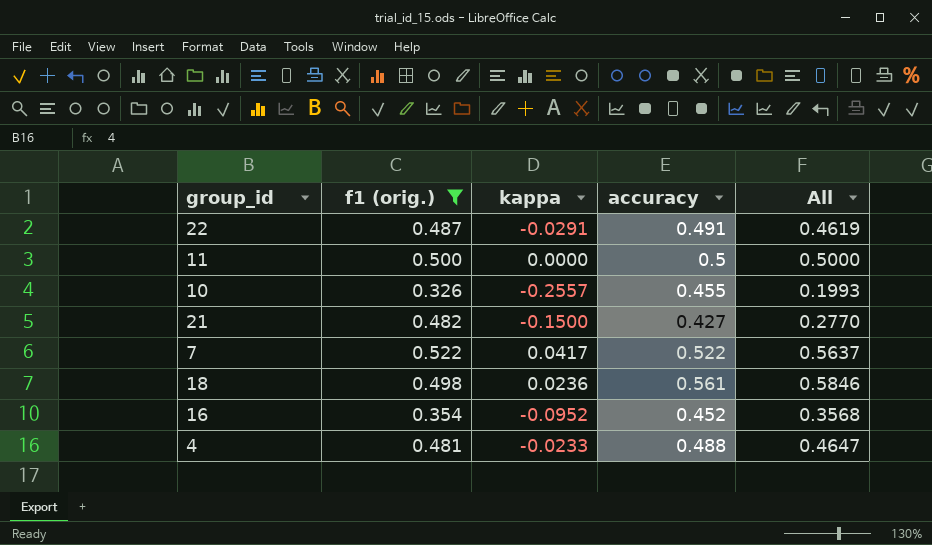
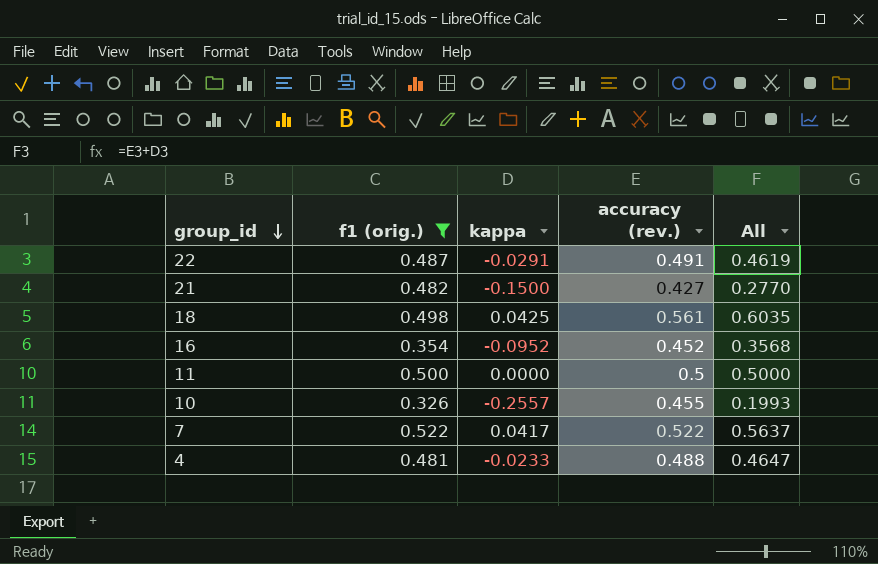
row order: none -> group_id descending
column name: accuracy -> accuracy (rev.)
18 | kappa: 0.0236 -> 0.0425
18 | All: 0.5846 -> 0.6035

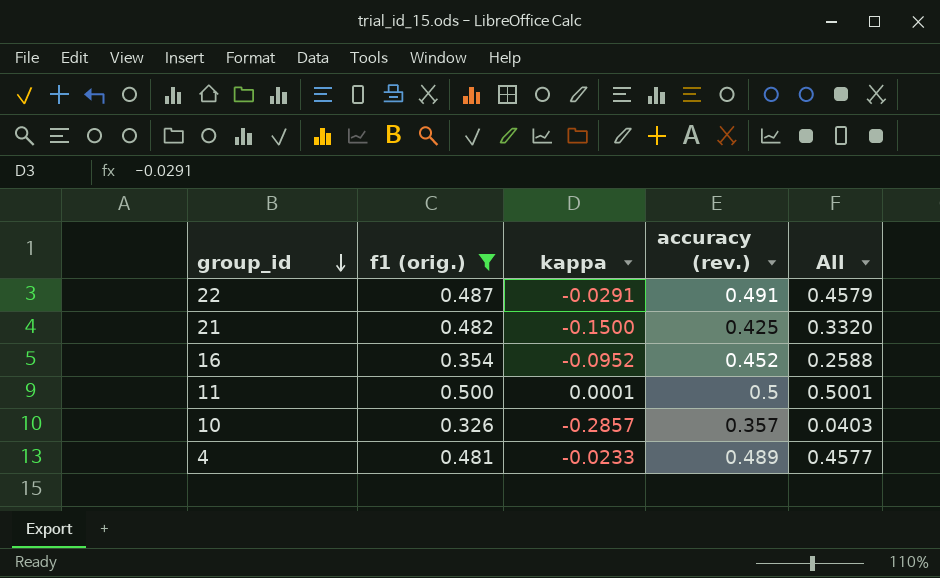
column All | formula: [kappa] + [accuracy (rev.)] -> [f1 (orig.)] + [kappa]
row 18: 0.498 | 0.0425 | 0.561 | 0.6035 -> none
row 7: 0.522 | 0.0417 | 0.522 | 0.5637 -> none
21 | accuracy (rev.): 0.427 -> 0.425
11 | kappa: 0.0000 -> 0.0001
10 | kappa: -0.2557 -> -0.2857
10 | accuracy (rev.): 0.455 -> 0.357
4 | accuracy (rev.): 0.488 -> 0.489

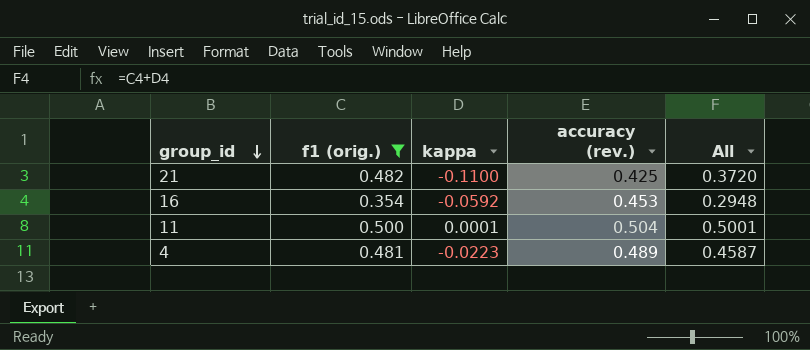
row 22: 0.487 | -0.0291 | 0.491 | 0.4579 -> none
row 10: 0.326 | -0.2857 | 0.357 | 0.0403 -> none
21 | kappa: -0.1500 -> -0.1100
21 | All: 0.3320 -> 0.3720
16 | kappa: -0.0952 -> -0.0592
16 | accuracy (rev.): 0.452 -> 0.453
16 | All: 0.2588 -> 0.2948
11 | accuracy (rev.): 0.5 -> 0.504
4 | kappa: -0.0233 -> -0.0223
4 | All: 0.4577 -> 0.4587

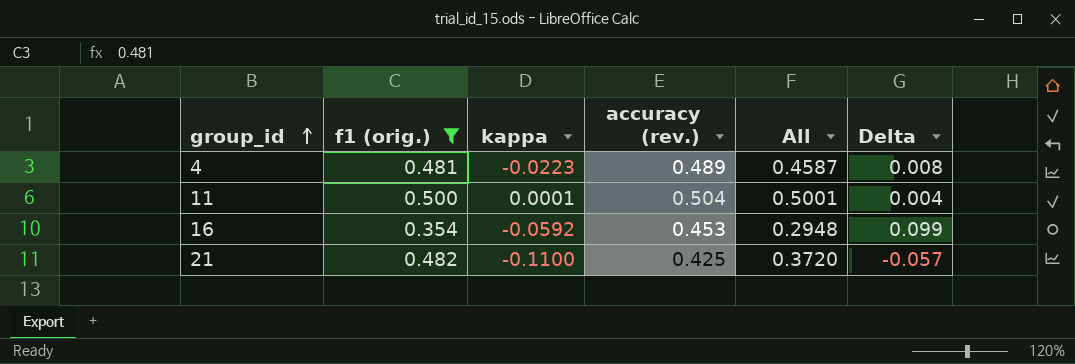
row order: group_id descending -> group_id ascending
column Delta | formula: none -> [accuracy (rev.)] - [f1 (orig.)]

